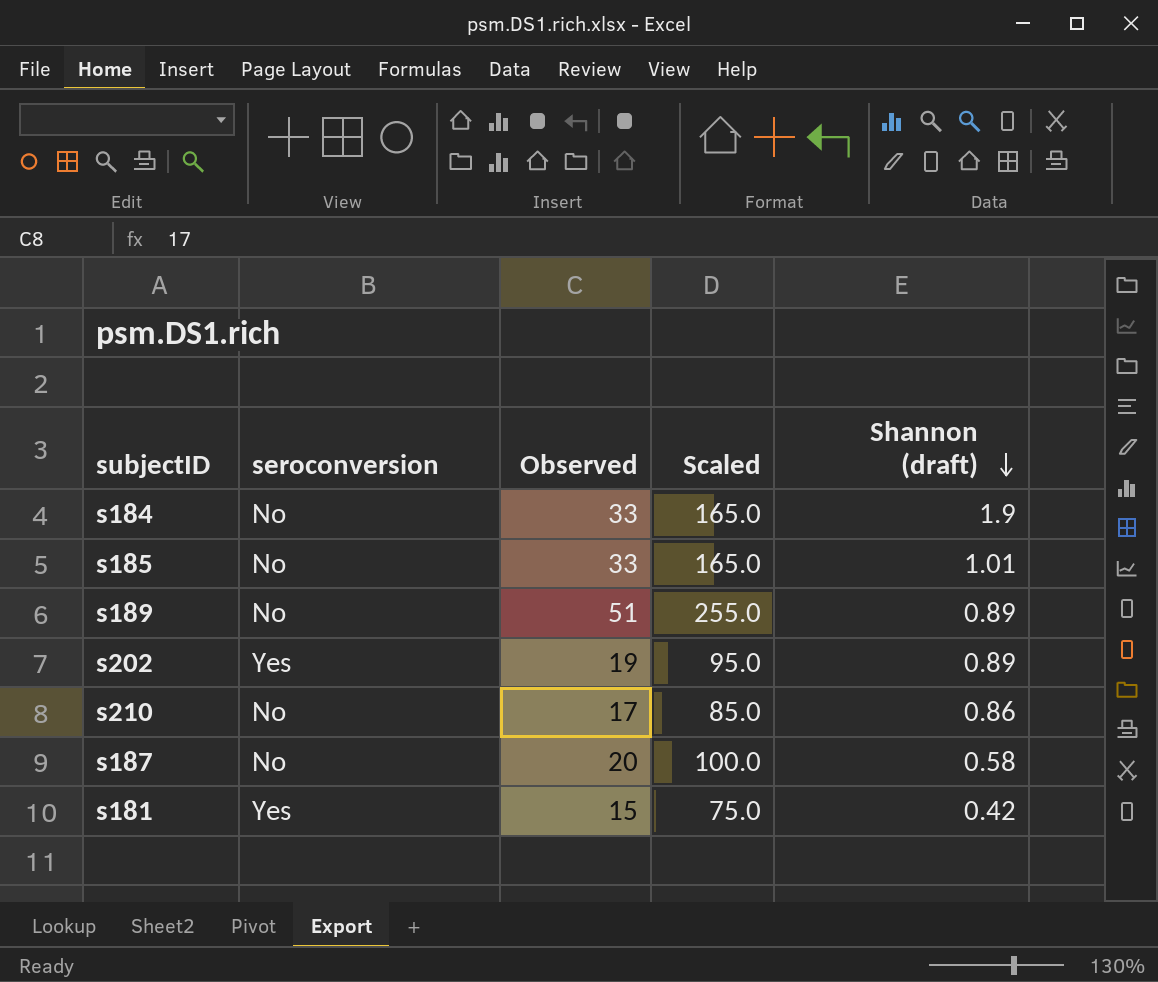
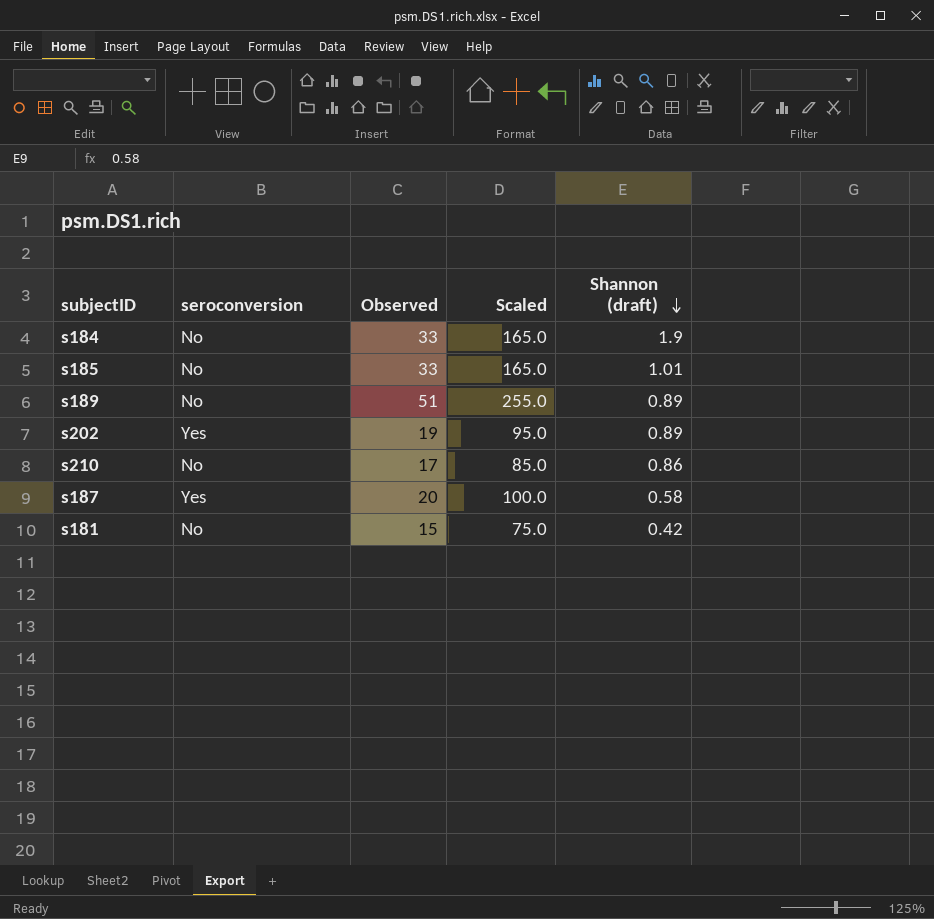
s187 | seroconversion: No -> Yes
s181 | seroconversion: Yes -> No

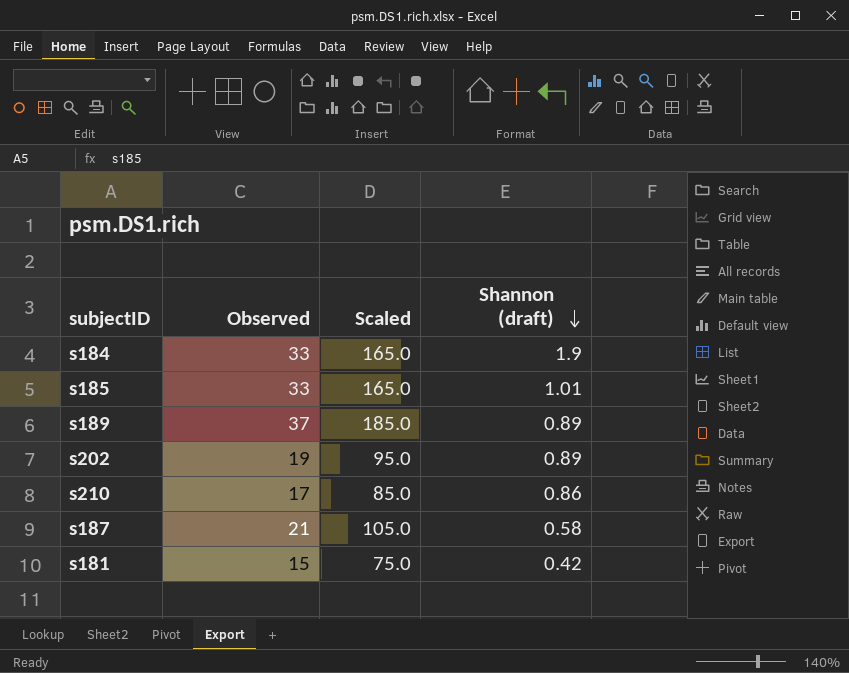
column seroconversion | position: 2 -> none
s189 | Observed: 51 -> 37
s189 | Scaled: 255.0 -> 185.0
s187 | Observed: 20 -> 21
s187 | Scaled: 100.0 -> 105.0

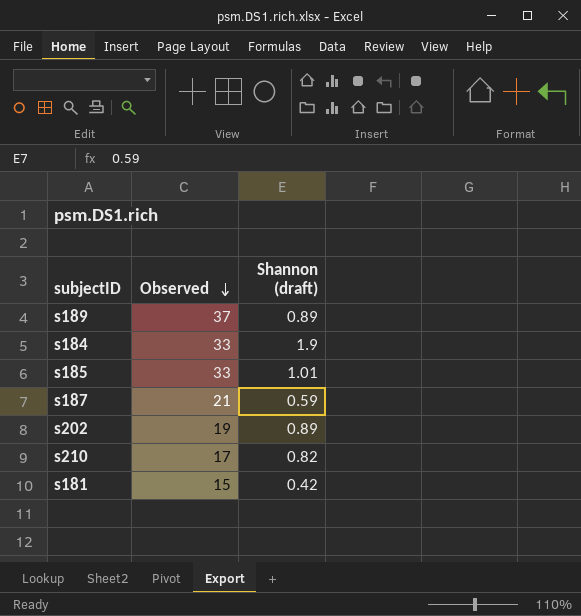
row order: Shannon (draft) descending -> Observed descending
column Scaled | formula: [Observed] * 5 -> none
s187 | Shannon (draft): 0.58 -> 0.59
s210 | Shannon (draft): 0.86 -> 0.82

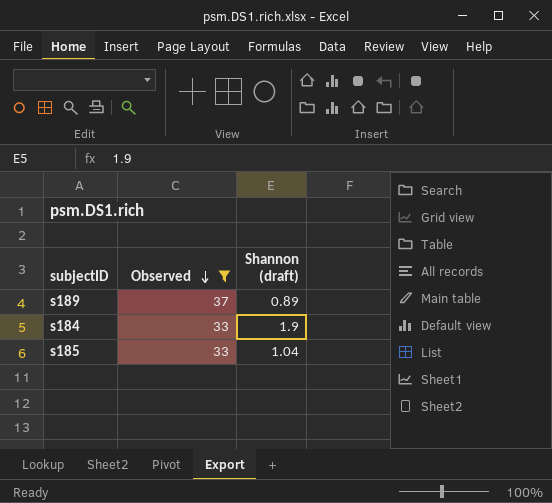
filter: none -> Observed >= 33
s185 | Shannon (draft): 1.01 -> 1.04

